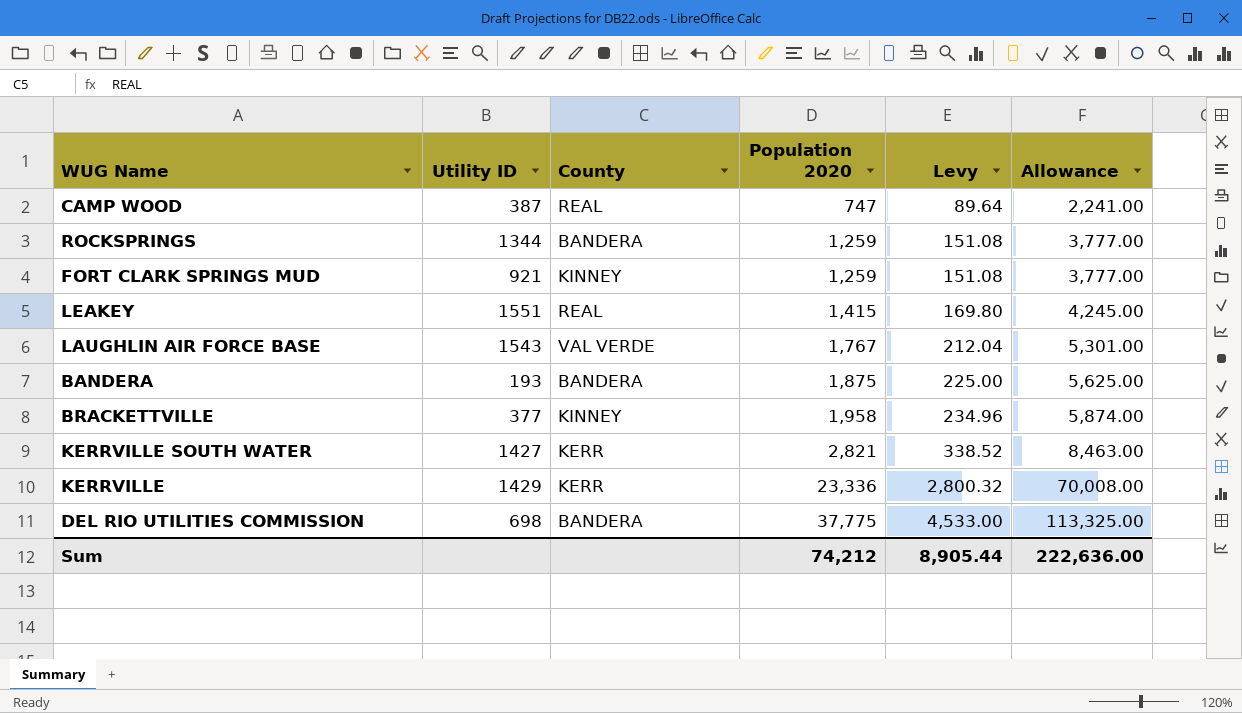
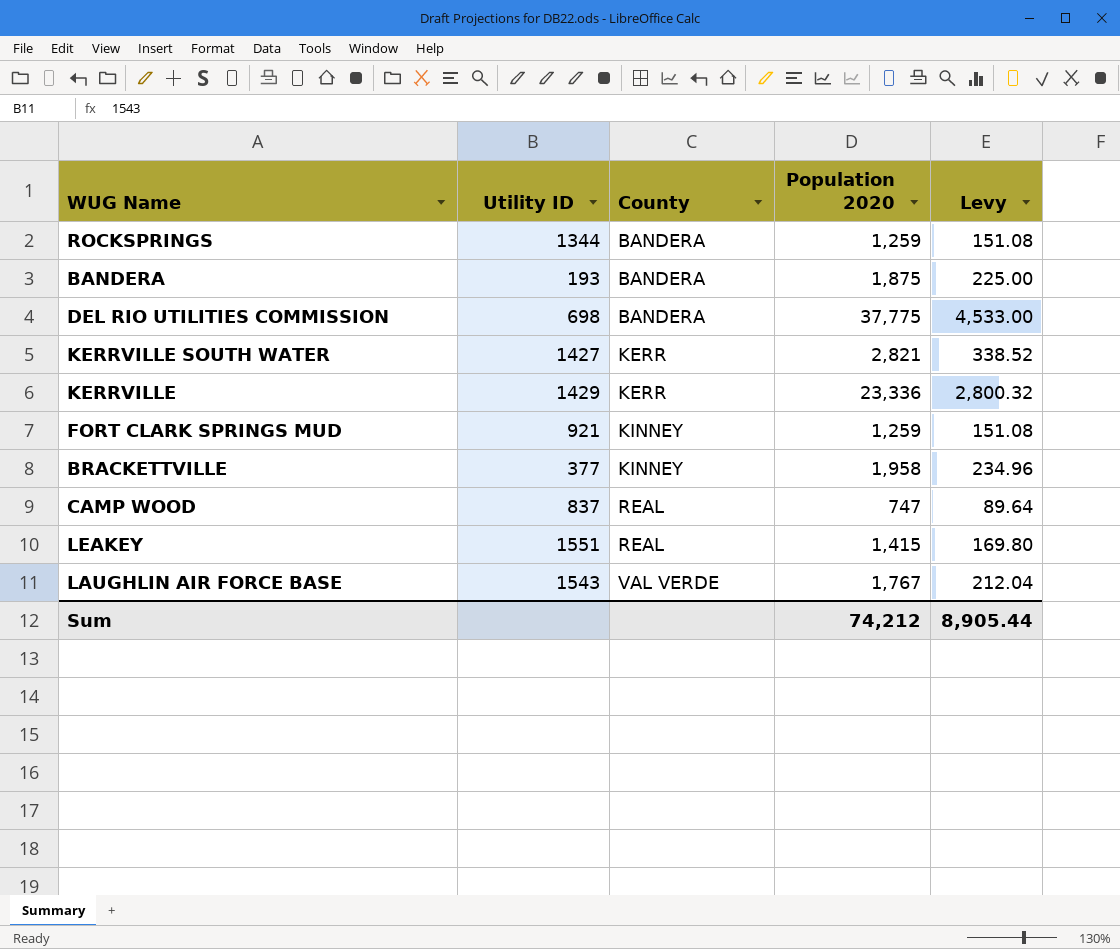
row order: Population 2020 ascending -> County ascending
column Allowance | formula: [Population 2020] * 3 -> none
CAMP WOOD | Utility ID: 387 -> 837

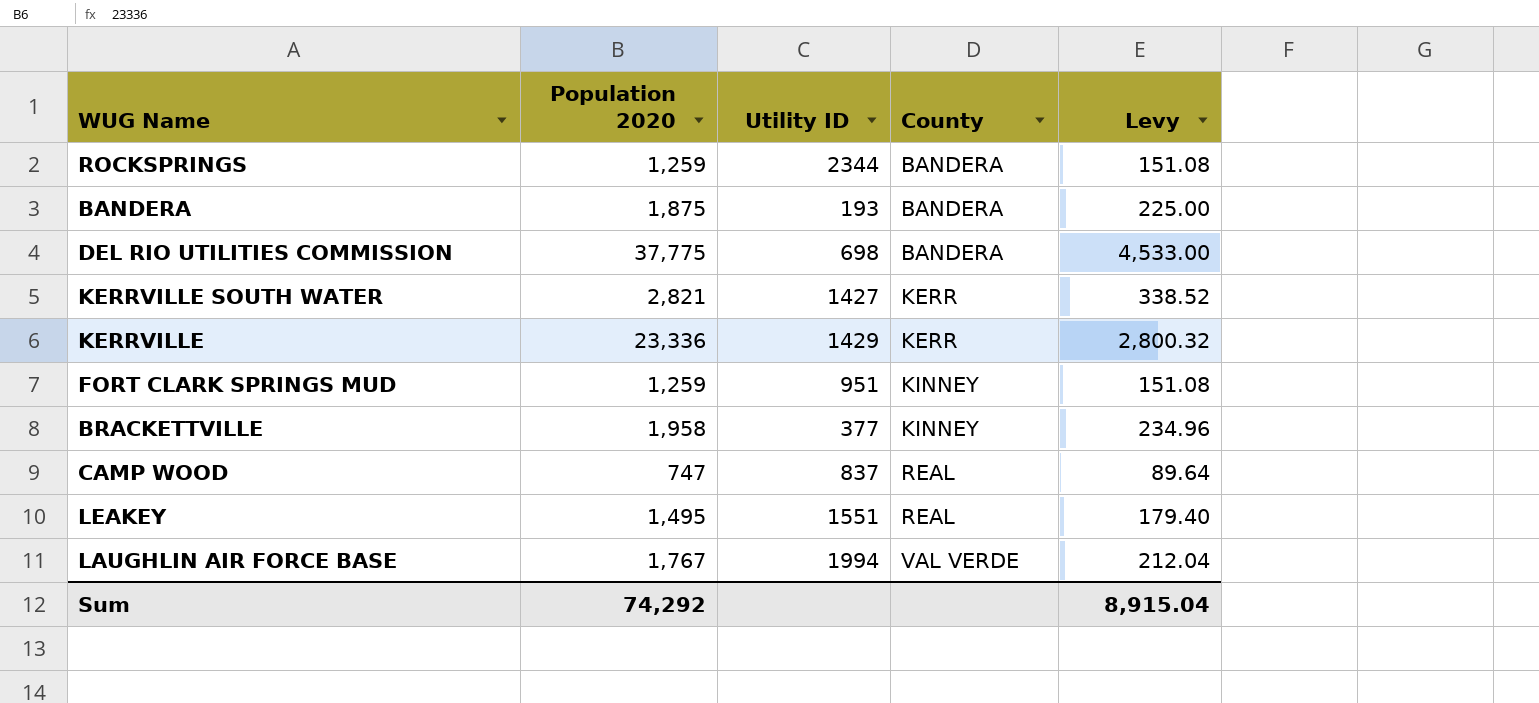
column Population 2020 | position: 4 -> 2
ROCKSPRINGS | Utility ID: 1344 -> 2344
FORT CLARK SPRINGS MUD | Utility ID: 921 -> 951
LEAKEY | Population 2020: 1,415 -> 1,495
LEAKEY | Levy: 169.80 -> 179.40
LAUGHLIN AIR FORCE BASE | Utility ID: 1543 -> 1994
Sum | Population 2020: 74,212 -> 74,292
Sum | Levy: 8,905.44 -> 8,915.04

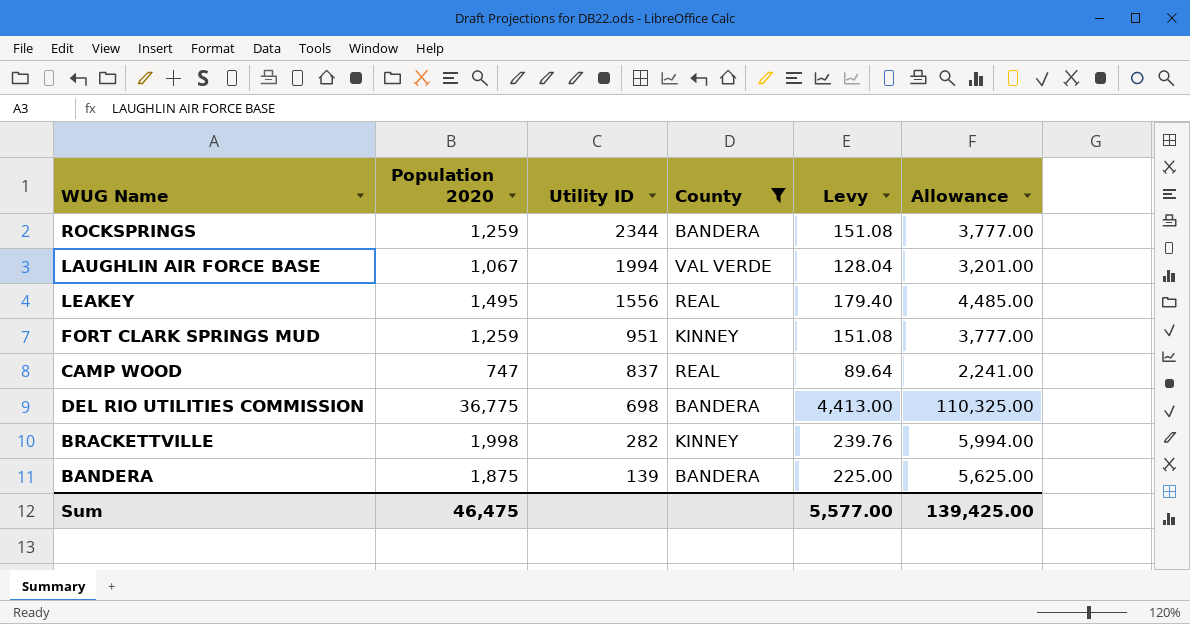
filter: none -> County != KERR
row order: County ascending -> Utility ID descending
column Allowance | formula: none -> [Population 2020] * 3
LAUGHLIN AIR FORCE BASE | Population 2020: 1,767 -> 1,067
LAUGHLIN AIR FORCE BASE | Levy: 212.04 -> 128.04
LEAKEY | Utility ID: 1551 -> 1556
DEL RIO UTILITIES COMMISSION | Population 2020: 37,775 -> 36,775
DEL RIO UTILITIES COMMISSION | Levy: 4,533.00 -> 4,413.00
BRACKETTVILLE | Population 2020: 1,958 -> 1,998
BRACKETTVILLE | Utility ID: 377 -> 282
BRACKETTVILLE | Levy: 234.96 -> 239.76
BANDERA | Utility ID: 193 -> 139
Sum | Population 2020: 74,292 -> 46,475
Sum | Levy: 8,915.04 -> 5,577.00

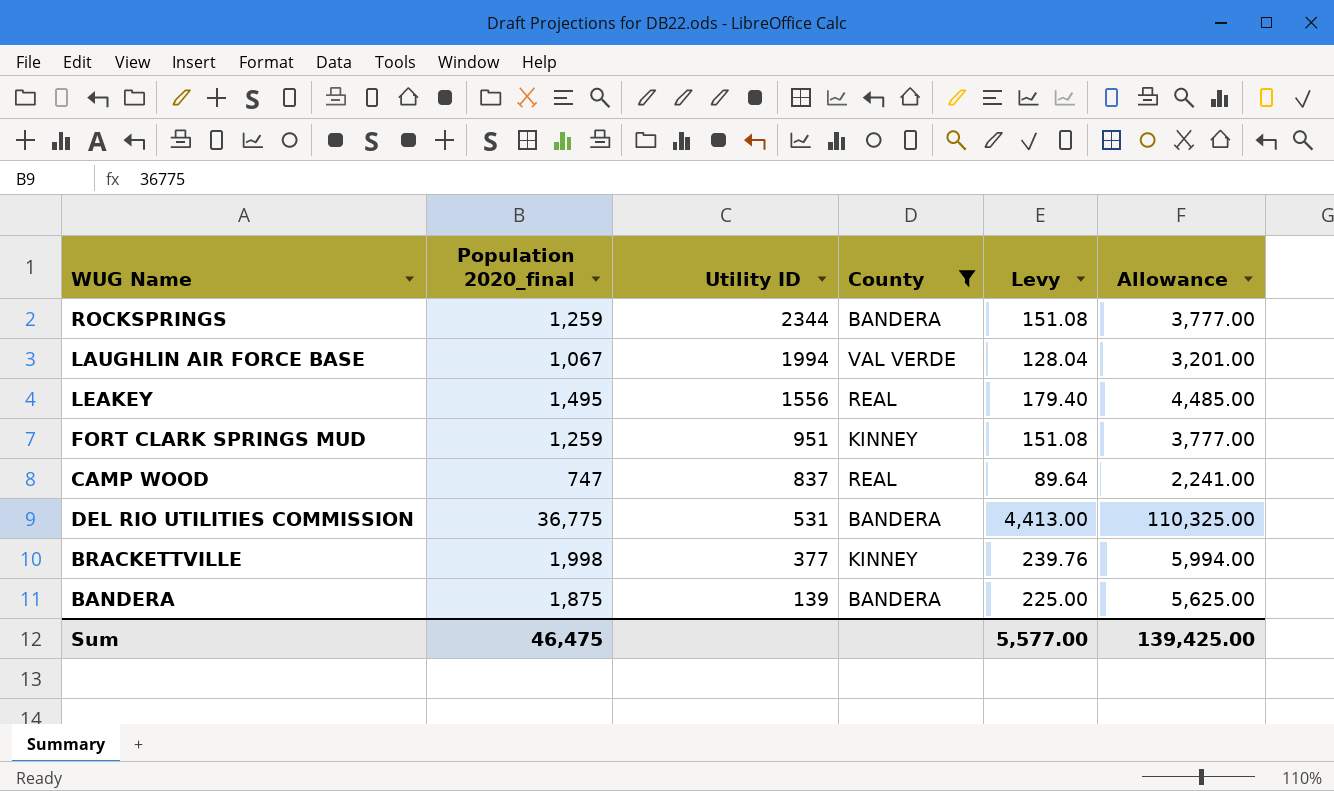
column name: Population 2020 -> Population 2020_final
DEL RIO UTILITIES COMMISSION | Utility ID: 698 -> 531
BRACKETTVILLE | Utility ID: 282 -> 377

